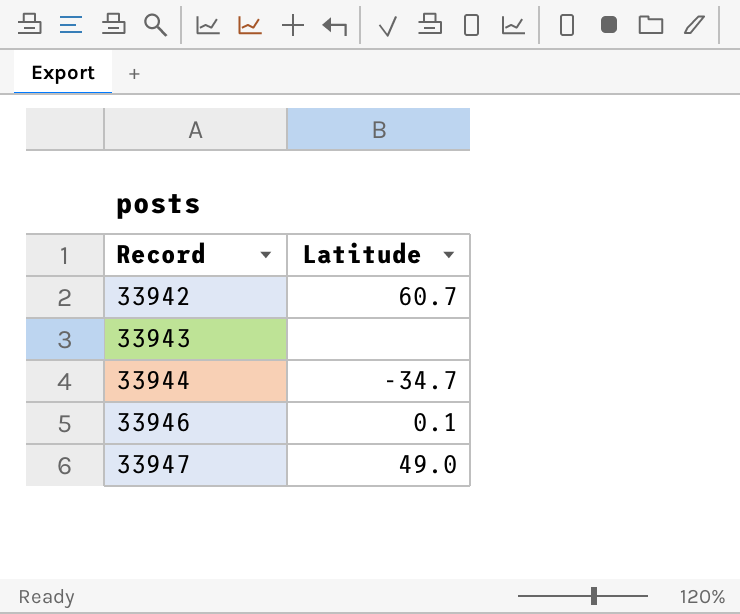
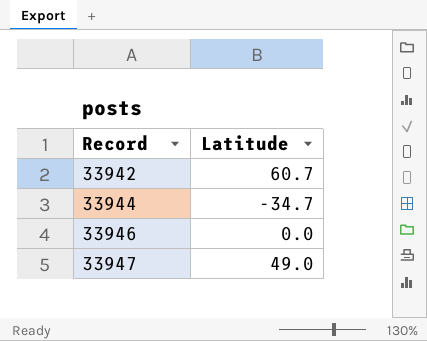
row 33943: none -> none
33946 | Latitude: 0.1 -> 0.0

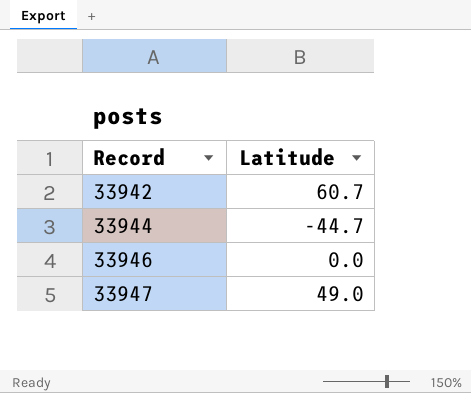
33944 | Latitude: -34.7 -> -44.7

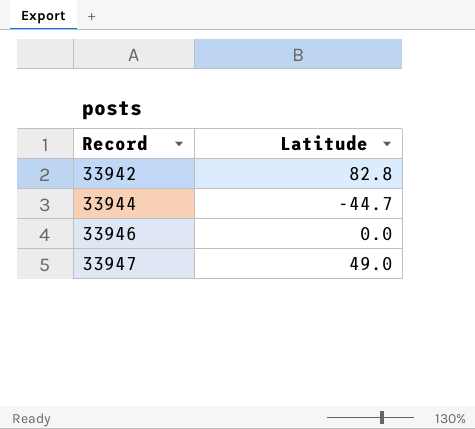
33942 | Latitude: 60.7 -> 82.8

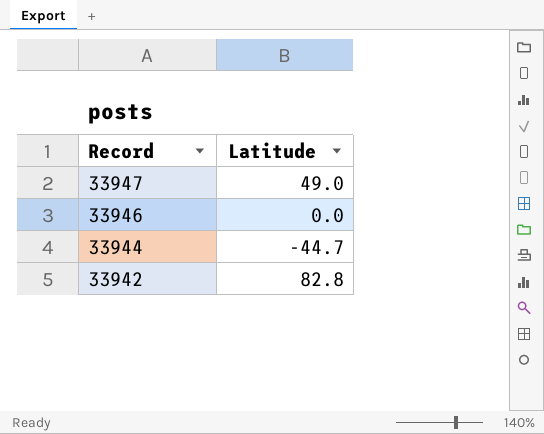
row order: Record ascending -> Record descending

